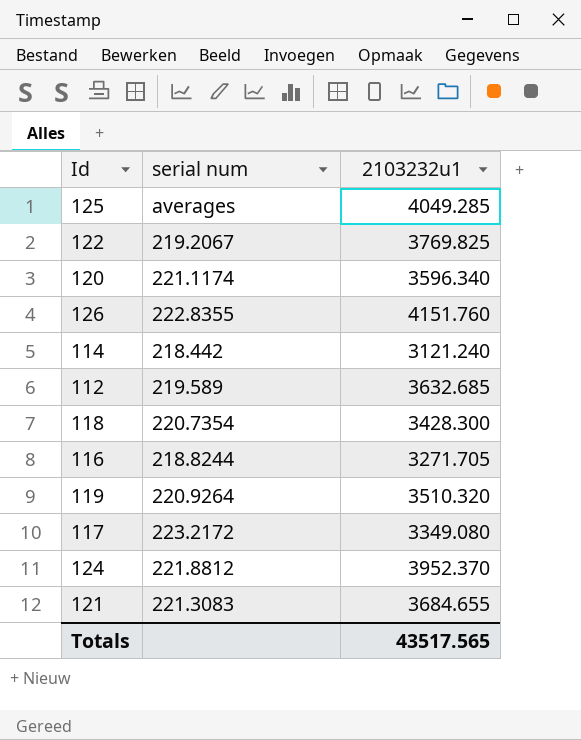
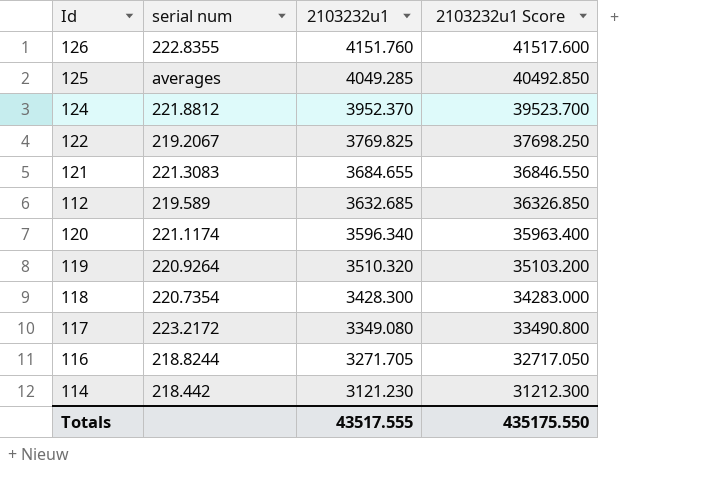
row order: none -> 2103232u1 descending
column 2103232u1 Score | formula: none -> [2103232u1] * 10
114 | 2103232u1: 3121.240 -> 3121.230
Totals | 2103232u1: 43517.565 -> 43517.555

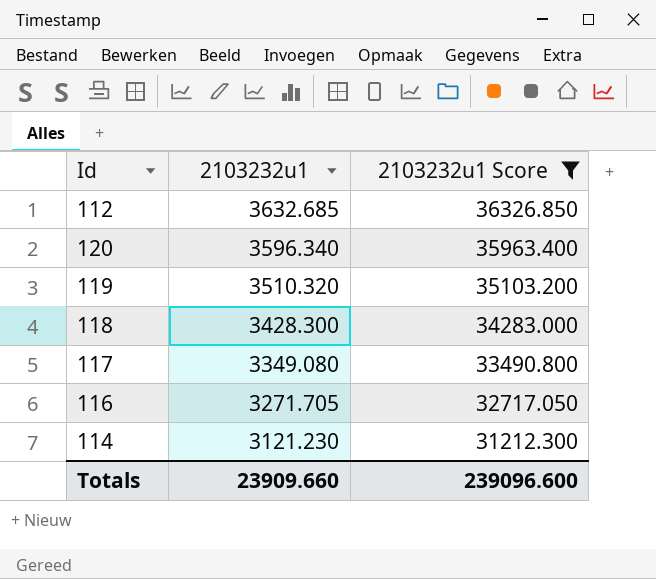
filter: none -> 2103232u1 Score <= 36326.850
column serial num | position: 2 -> none
Totals | 2103232u1: 43517.555 -> 23909.660
Totals | 2103232u1 Score: 435175.550 -> 239096.600

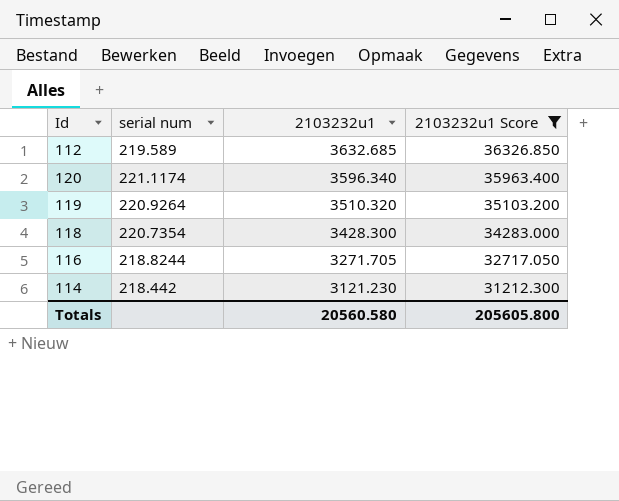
column serial num | position: none -> 2
row 117: 3349.080 | 33490.800 -> none
Totals | 2103232u1: 23909.660 -> 20560.580
Totals | 2103232u1 Score: 239096.600 -> 205605.800

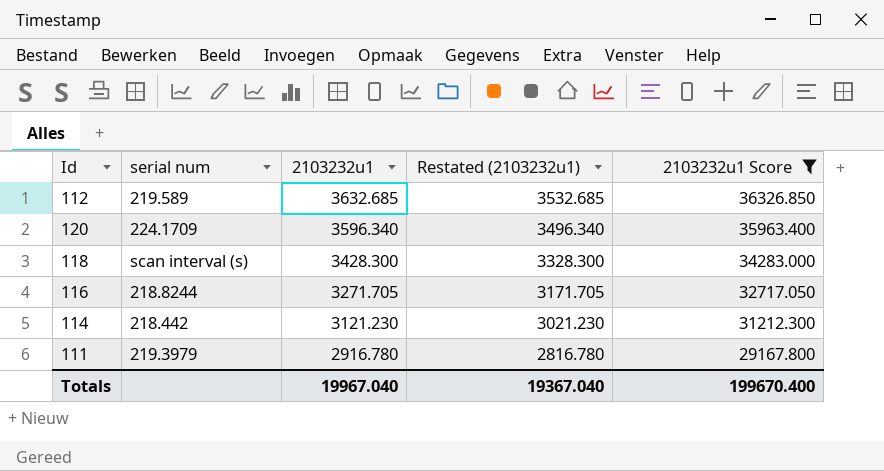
column Restated (2103232u1) | formula: none -> [2103232u1] - 100
row 119: 220.9264 | 3510.320 | 35103.200 -> none
120 | serial num: 221.1174 -> 224.1709
118 | serial num: 220.7354 -> scan interval (s)
row 111: none -> 219.3979 | 2916.780 | 2816.780 | 29167.800
Totals | 2103232u1: 20560.580 -> 19967.040
Totals | 2103232u1 Score: 205605.800 -> 199670.400

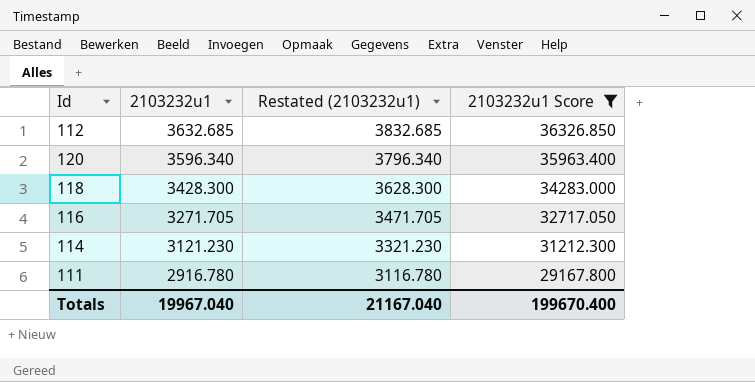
column serial num | position: 2 -> none
column Restated (2103232u1) | formula: [2103232u1] - 100 -> [2103232u1] + 200
Totals | Restated (2103232u1): 19367.040 -> 21167.040

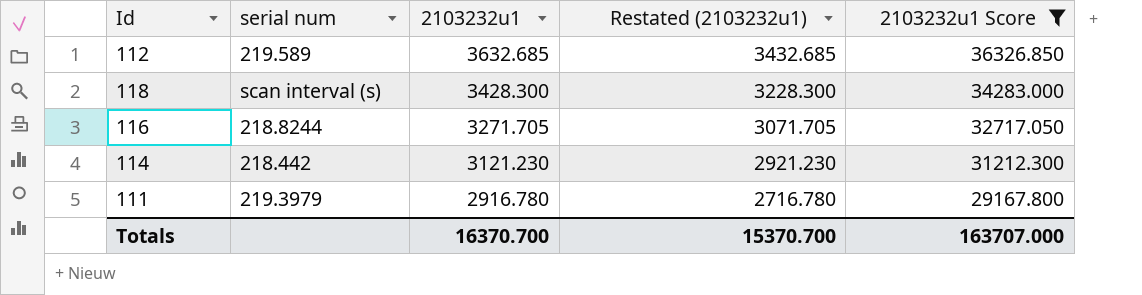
column serial num | position: none -> 2
column Restated (2103232u1) | formula: [2103232u1] + 200 -> [2103232u1] - 200
row 120: 3596.340 | 3796.340 | 35963.400 -> none
Totals | 2103232u1: 19967.040 -> 16370.700
Totals | Restated (2103232u1): 21167.040 -> 15370.700
Totals | 2103232u1 Score: 199670.400 -> 163707.000

